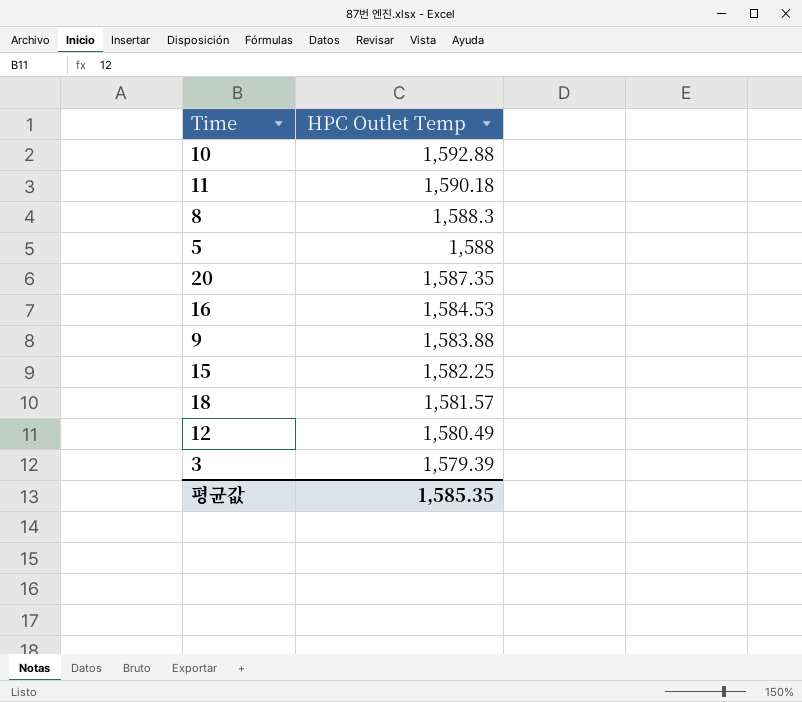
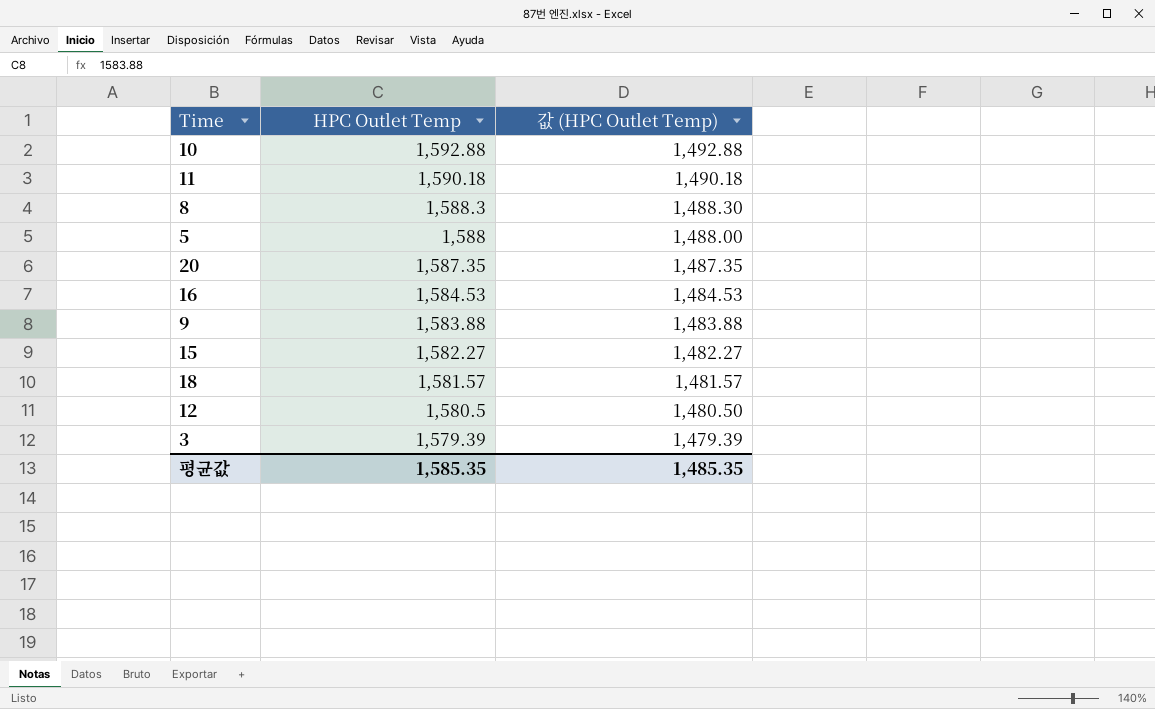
column 값 (HPC Outlet Temp) | formula: none -> [HPC Outlet Temp] - 100
15 | HPC Outlet Temp: 1,582.25 -> 1,582.27
12 | HPC Outlet Temp: 1,580.49 -> 1,580.5

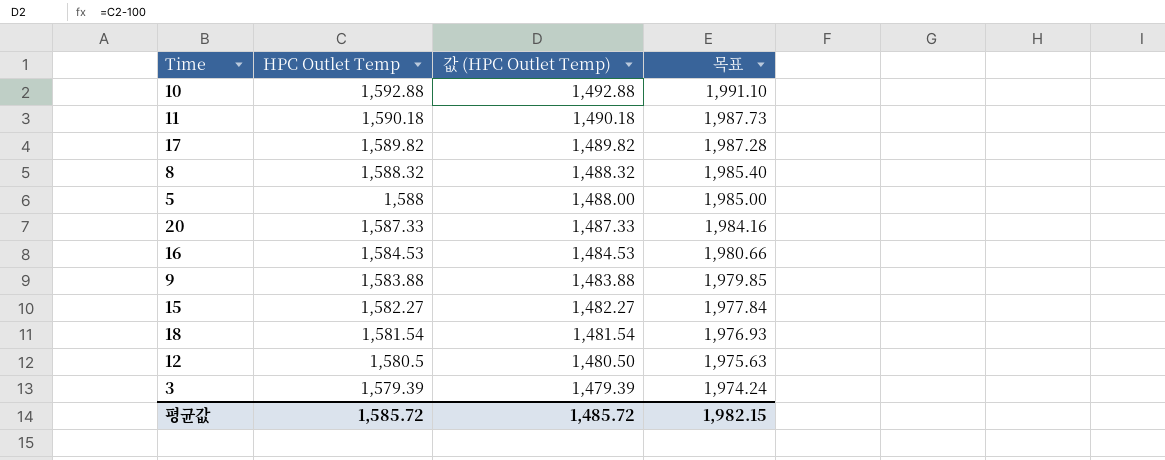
column 목표 | formula: none -> [HPC Outlet Temp] * 1.25
row 17: none -> 1,589.82 | 1,489.82 | 1,987.28
8 | HPC Outlet Temp: 1,588.3 -> 1,588.32
8 | 값 (HPC Outlet Temp): 1,488.30 -> 1,488.32
20 | HPC Outlet Temp: 1,587.35 -> 1,587.33
20 | 값 (HPC Outlet Temp): 1,487.35 -> 1,487.33
18 | HPC Outlet Temp: 1,581.57 -> 1,581.54
18 | 값 (HPC Outlet Temp): 1,481.57 -> 1,481.54
평균값 | HPC Outlet Temp: 1,585.35 -> 1,585.72
평균값 | 값 (HPC Outlet Temp): 1,485.35 -> 1,485.72

